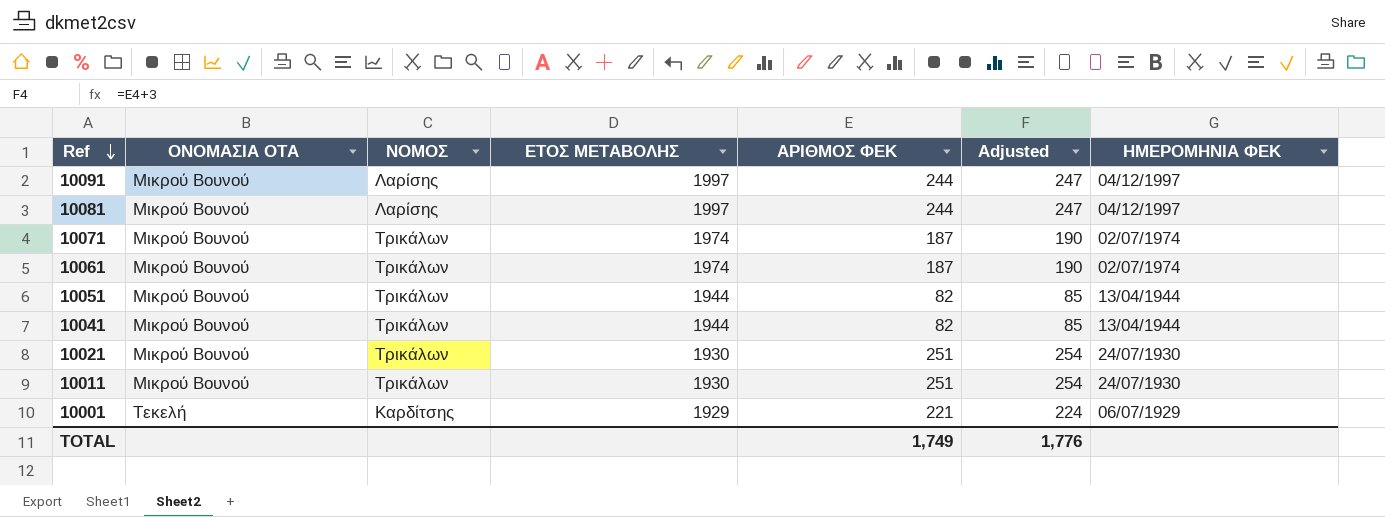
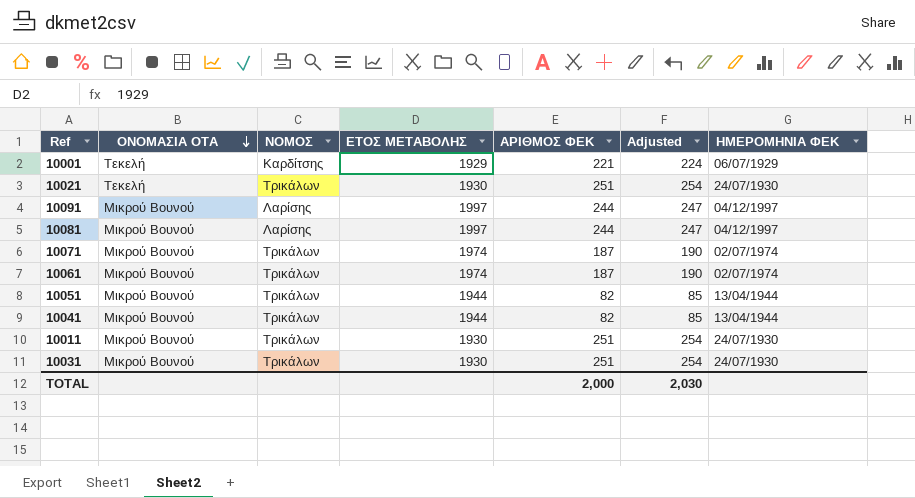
row order: Ref descending -> ΟΝΟΜΑΣΙΑ ΟΤΑ descending
10021 | ΟΝΟΜΑΣΙΑ ΟΤΑ: Μικρού Βουνού -> Τεκελή
row 10031: none -> Μικρού Βουνού | Τρικάλων | 1930 | 251 | 254 | 24/07/1930
TOTAL | ΑΡΙΘΜΟΣ ΦΕΚ: 1,749 -> 2,000
TOTAL | Adjusted: 1,776 -> 2,030

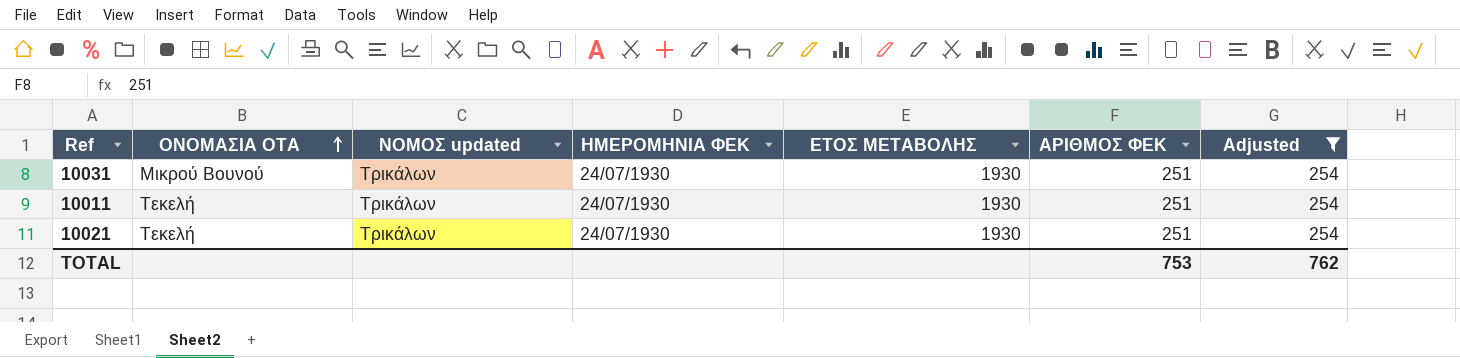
filter: none -> Adjusted = 254
row order: ΟΝΟΜΑΣΙΑ ΟΤΑ descending -> ΟΝΟΜΑΣΙΑ ΟΤΑ ascending
column name: ΝΟΜΟΣ -> ΝΟΜΟΣ updated
column ΗΜΕΡΟΜΗΝΙΑ ΦΕΚ | position: 7 -> 4
10011 | ΟΝΟΜΑΣΙΑ ΟΤΑ: Μικρού Βουνού -> Τεκελή
TOTAL | ΑΡΙΘΜΟΣ ΦΕΚ: 2,000 -> 753
TOTAL | Adjusted: 2,030 -> 762

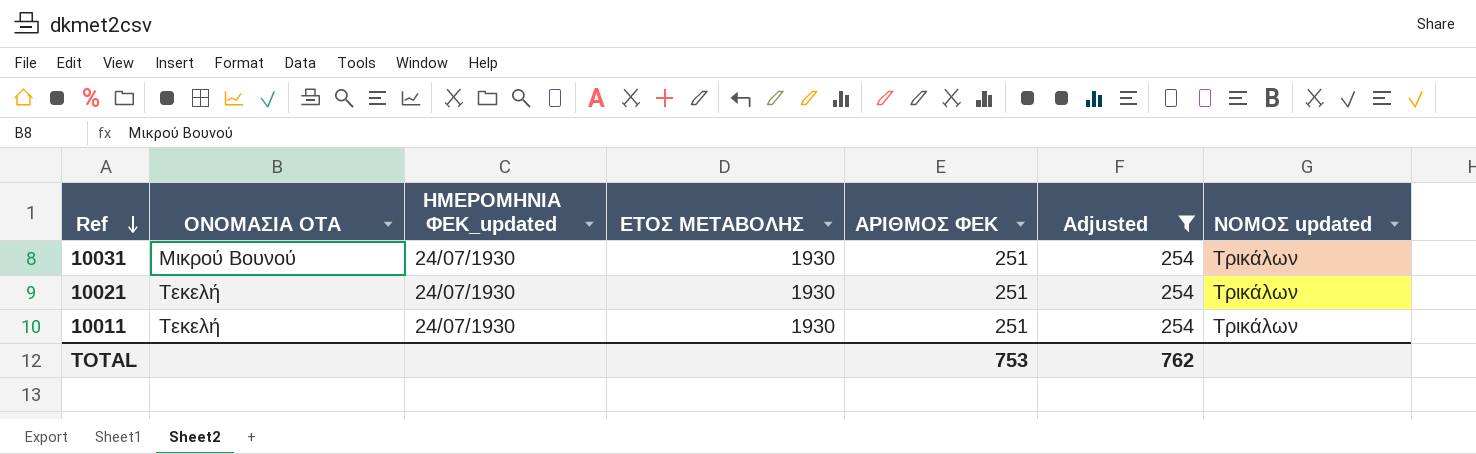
row order: ΟΝΟΜΑΣΙΑ ΟΤΑ ascending -> Ref descending
column name: ΗΜΕΡΟΜΗΝΙΑ ΦΕΚ -> ΗΜΕΡΟΜΗΝΙΑ ΦΕΚ_updated
column ΝΟΜΟΣ updated | position: 3 -> 7

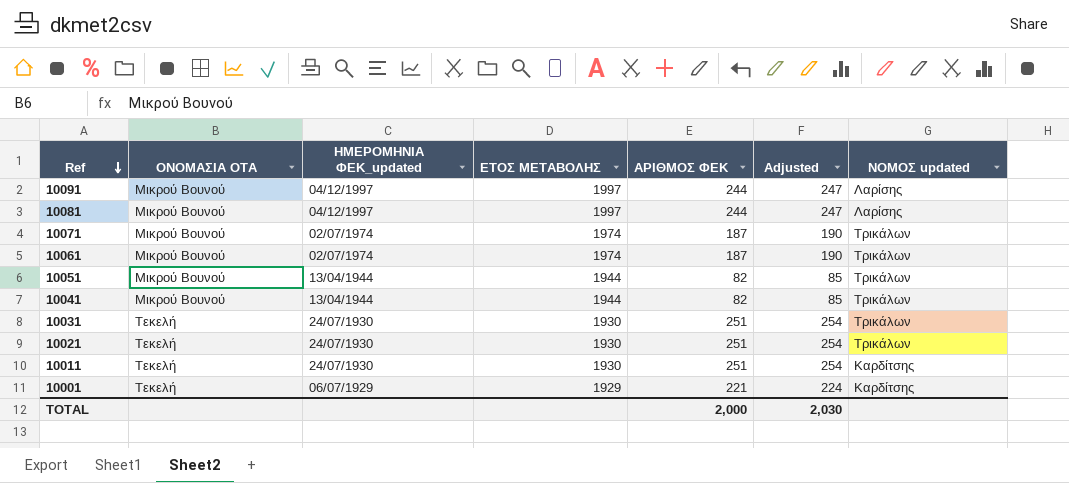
filter: Adjusted = 254 -> none
10031 | ΟΝΟΜΑΣΙΑ ΟΤΑ: Μικρού Βουνού -> Τεκελή
10011 | ΝΟΜΟΣ updated: Τρικάλων -> Καρδίτσης
TOTAL | ΑΡΙΘΜΟΣ ΦΕΚ: 753 -> 2,000
TOTAL | Adjusted: 762 -> 2,030

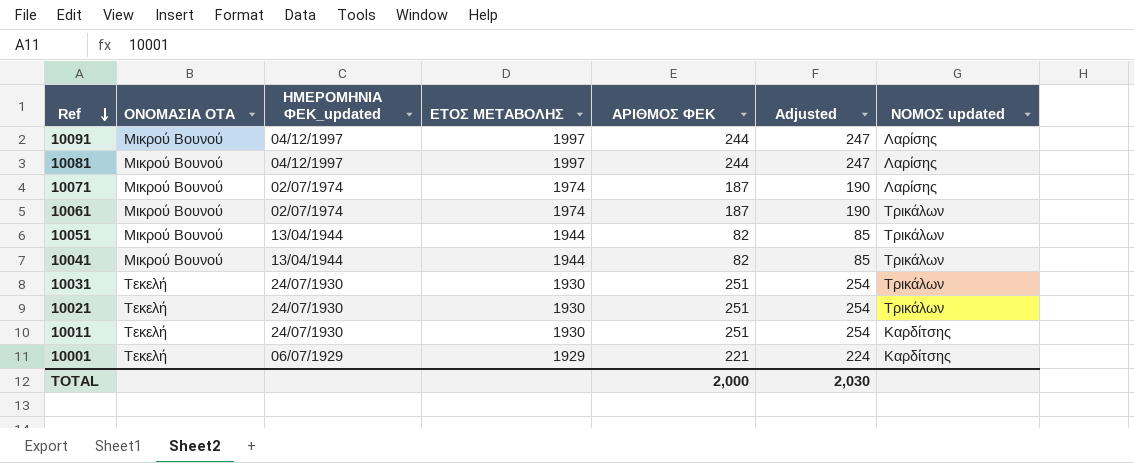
10071 | ΝΟΜΟΣ updated: Τρικάλων -> Λαρίσης

